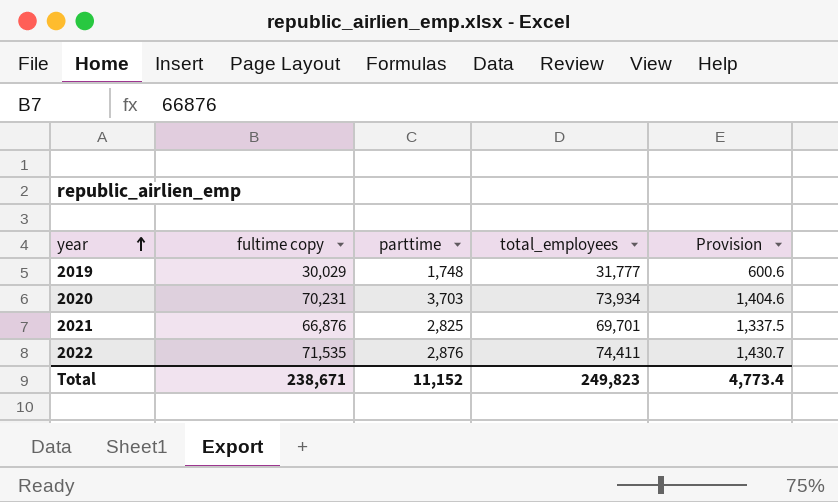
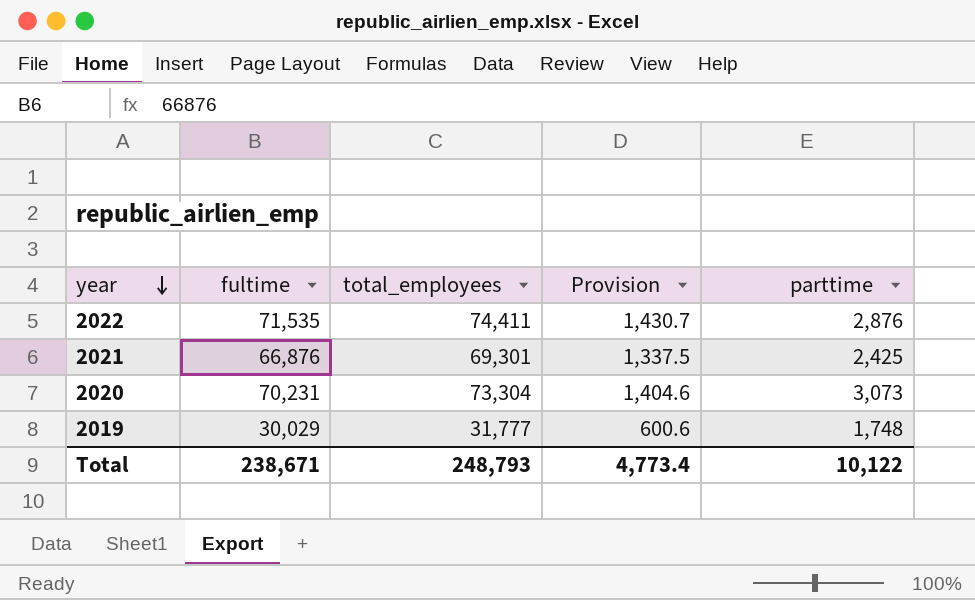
row order: year ascending -> year descending
column name: fultime copy -> fultime
column parttime | position: 3 -> 5
2021 | total_employees: 69,701 -> 69,301
2021 | parttime: 2,825 -> 2,425
2020 | total_employees: 73,934 -> 73,304
2020 | parttime: 3,703 -> 3,073
Total | total_employees: 249,823 -> 248,793
Total | parttime: 11,152 -> 10,122

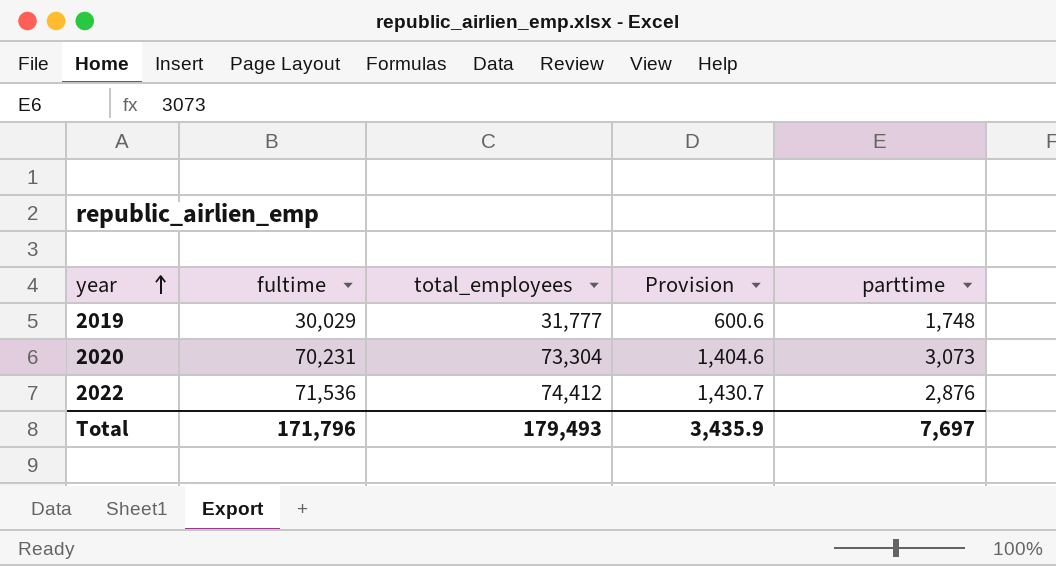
row order: year descending -> year ascending
row 2021: 66,876 | 69,301 | 1,337.5 | 2,425 -> none
2022 | fultime: 71,535 -> 71,536
2022 | total_employees: 74,411 -> 74,412
Total | fultime: 238,671 -> 171,796
Total | total_employees: 248,793 -> 179,493
Total | Provision: 4,773.4 -> 3,435.9
Total | parttime: 10,122 -> 7,697

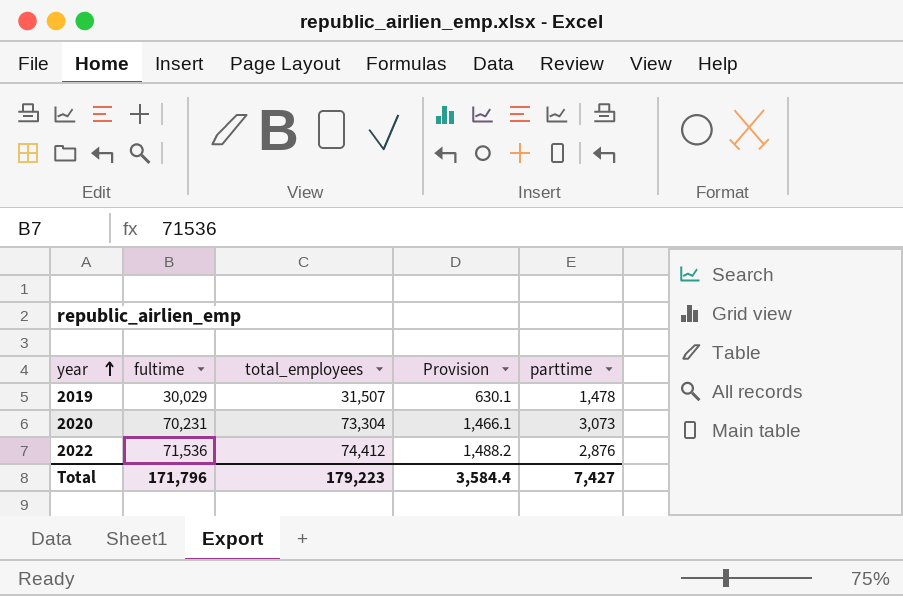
column Provision | formula: [fultime] * 0.02 -> [total_employees] * 0.02
2019 | total_employees: 31,777 -> 31,507
2019 | parttime: 1,748 -> 1,478
Total | total_employees: 179,493 -> 179,223
Total | Provision: 3,435.9 -> 3,584.4
Total | parttime: 7,697 -> 7,427

